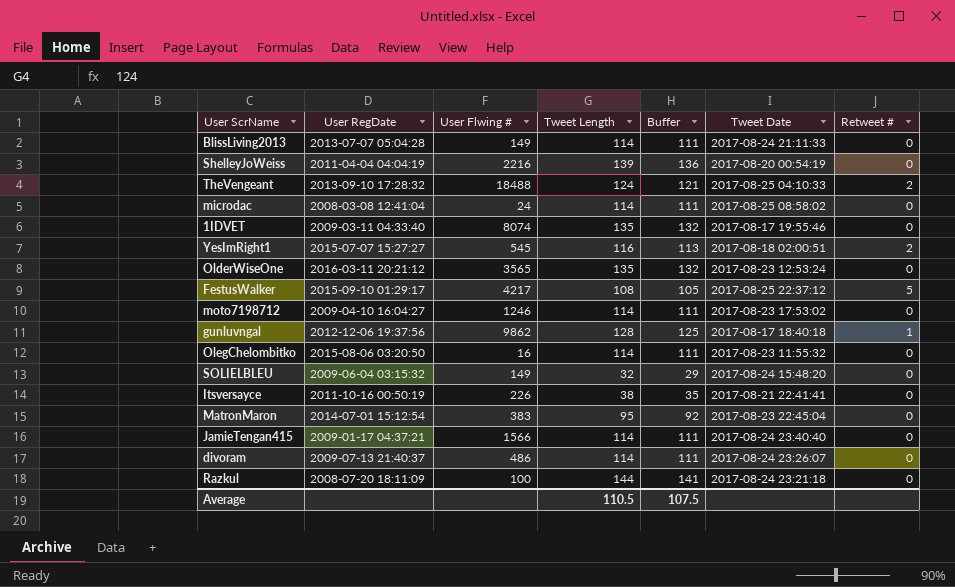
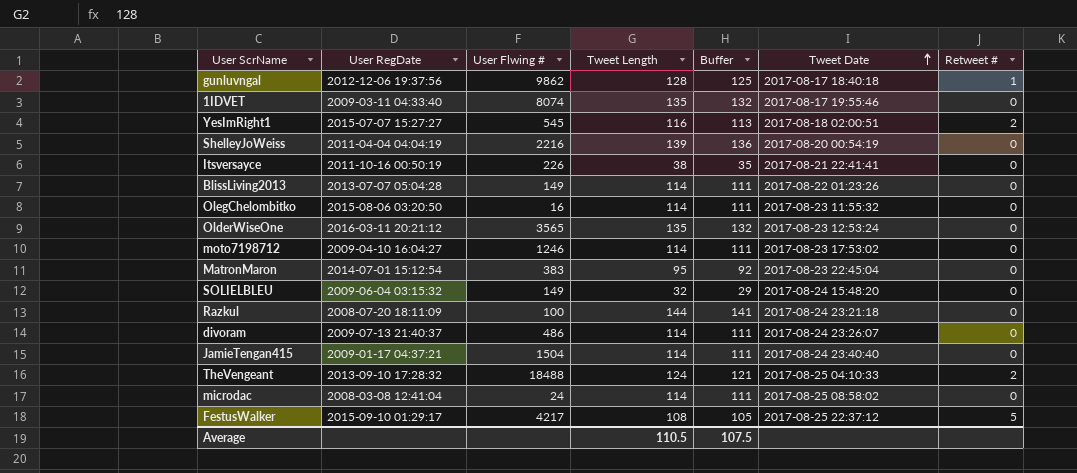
row order: none -> Tweet Date ascending
BlissLiving2013 | Tweet Date: 2017-08-24 21:11:33 -> 2017-08-22 01:23:26
JamieTengan415 | User Flwing #: 1566 -> 1504

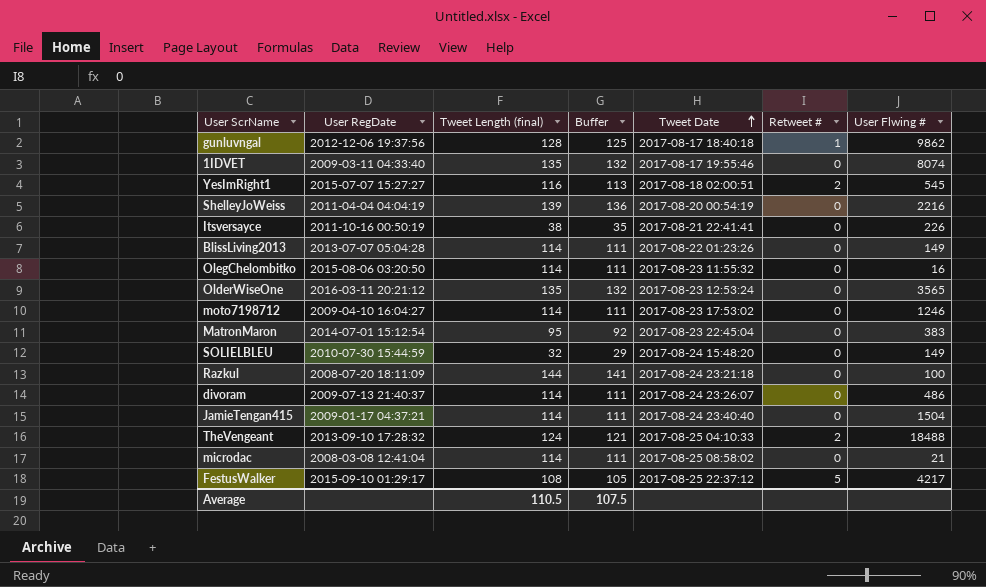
column name: Tweet Length -> Tweet Length (final)
column User Flwing # | position: 3 -> 7
SOLIELBLEU | User RegDate: 2009-06-04 03:15:32 -> 2010-07-30 15:44:59
microdac | User Flwing #: 24 -> 21

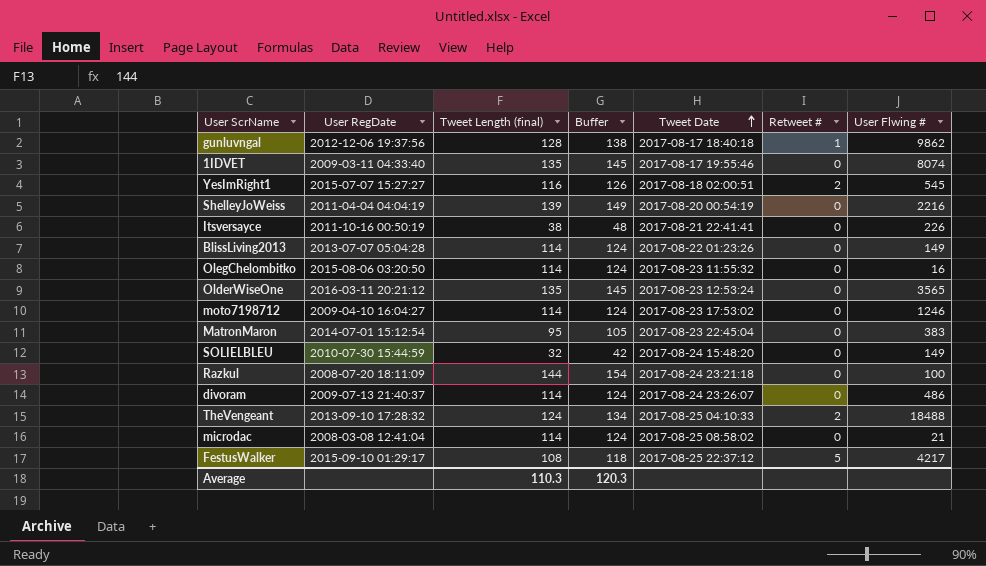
column Buffer | formula: [Tweet Length (final)] - 3 -> [Tweet Length (final)] + 10
row JamieTengan415: 2009-01-17 04:37:21 | 114 | 111 | 2017-08-24 23:40:40 | 0 | 1504 -> none
Average | Tweet Length (final): 110.5 -> 110.3
Average | Buffer: 107.5 -> 120.3

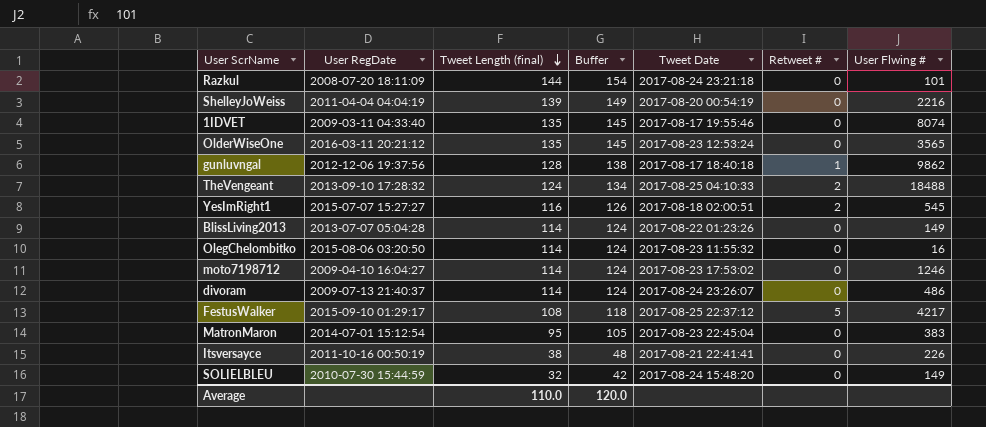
row order: Tweet Date ascending -> Tweet Length (final) descending
row microdac: 2008-03-08 12:41:04 | 114 | 124 | 2017-08-25 08:58:02 | 0 | 21 -> none
Razkul | User Flwing #: 100 -> 101
Average | Tweet Length (final): 110.3 -> 110.0
Average | Buffer: 120.3 -> 120.0

